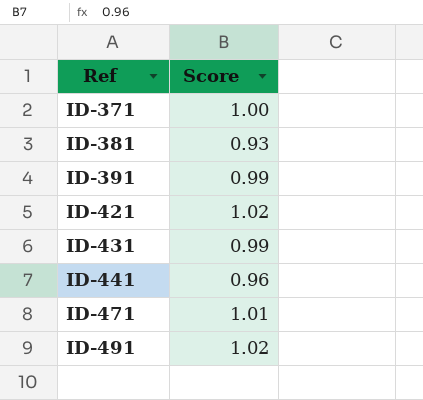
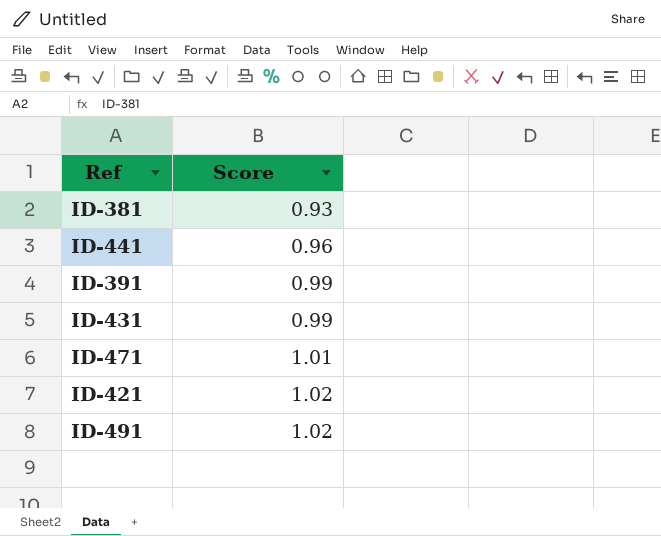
row order: Ref ascending -> Score ascending
row ID-371: 1.00 -> none

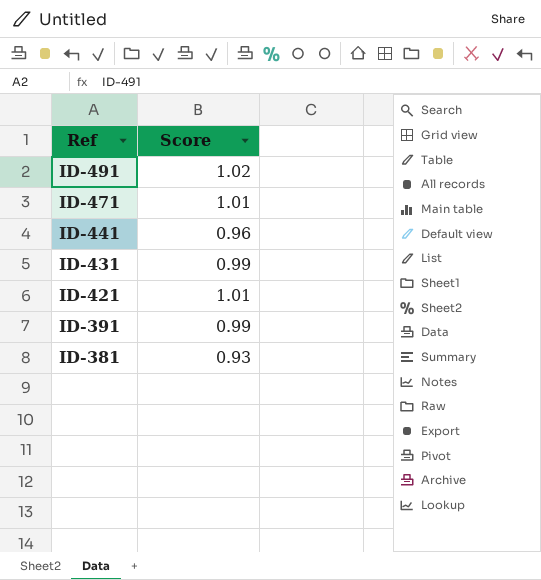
row order: Score ascending -> Ref descending
ID-421 | Score: 1.02 -> 1.01

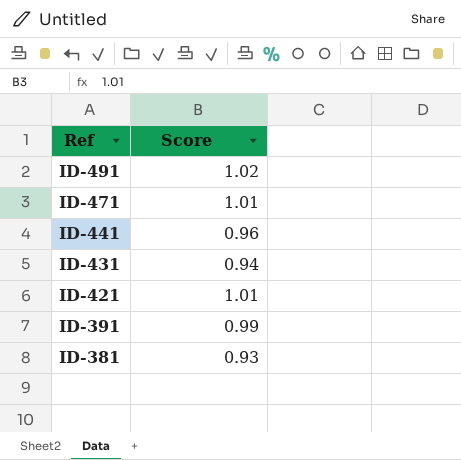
ID-431 | Score: 0.99 -> 0.94

